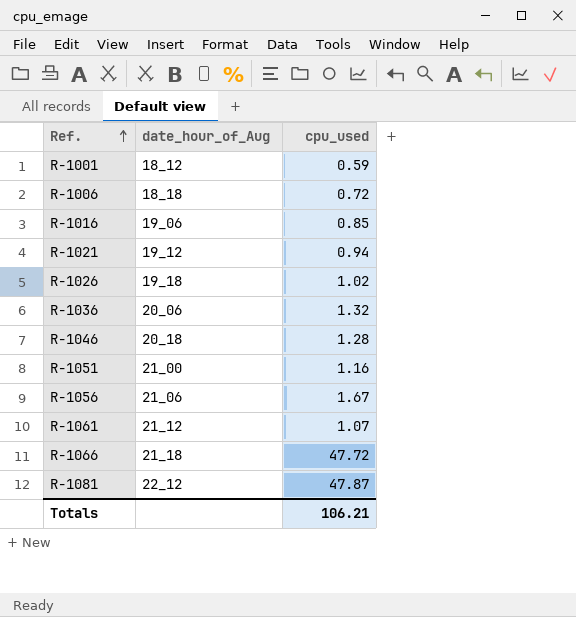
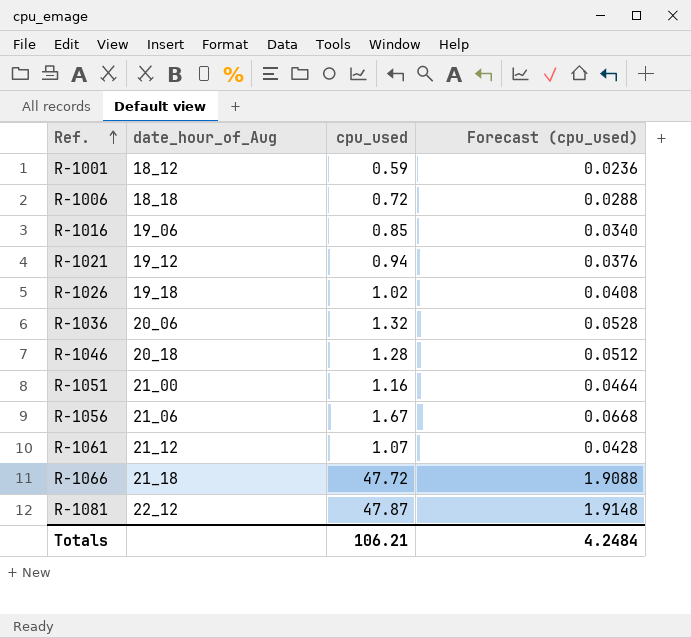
column Forecast (cpu_used) | formula: none -> [cpu_used] * 0.04

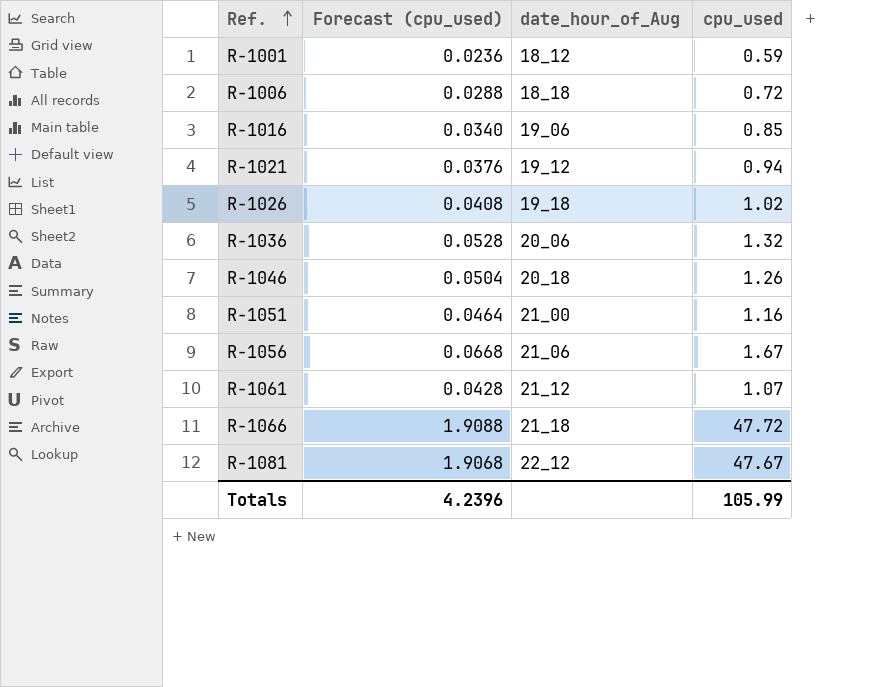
column Forecast (cpu_used) | position: 4 -> 2
R-1046 | Forecast (cpu_used): 0.0512 -> 0.0504
R-1046 | cpu_used: 1.28 -> 1.26
R-1081 | Forecast (cpu_used): 1.9148 -> 1.9068
R-1081 | cpu_used: 47.87 -> 47.67
Totals | Forecast (cpu_used): 4.2484 -> 4.2396
Totals | cpu_used: 106.21 -> 105.99

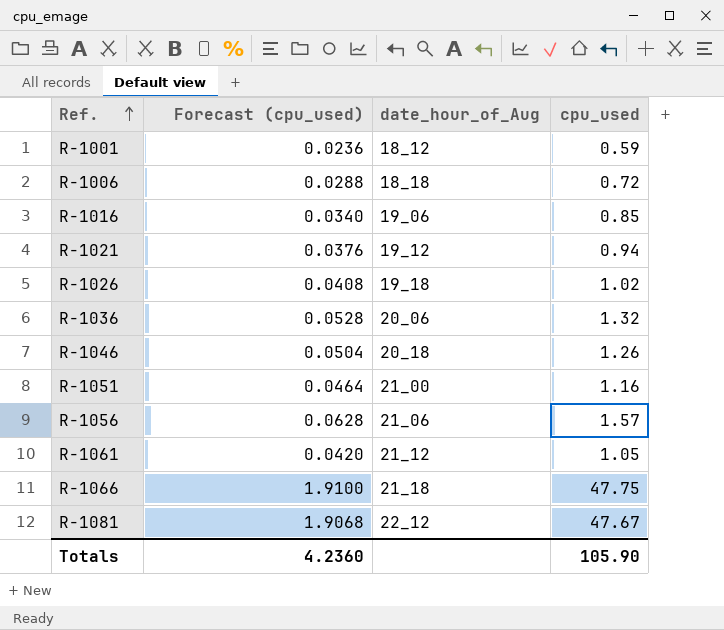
R-1056 | Forecast (cpu_used): 0.0668 -> 0.0628
R-1056 | cpu_used: 1.67 -> 1.57
R-1061 | Forecast (cpu_used): 0.0428 -> 0.0420
R-1061 | cpu_used: 1.07 -> 1.05
R-1066 | Forecast (cpu_used): 1.9088 -> 1.9100
R-1066 | cpu_used: 47.72 -> 47.75
Totals | Forecast (cpu_used): 4.2396 -> 4.2360
Totals | cpu_used: 105.99 -> 105.90

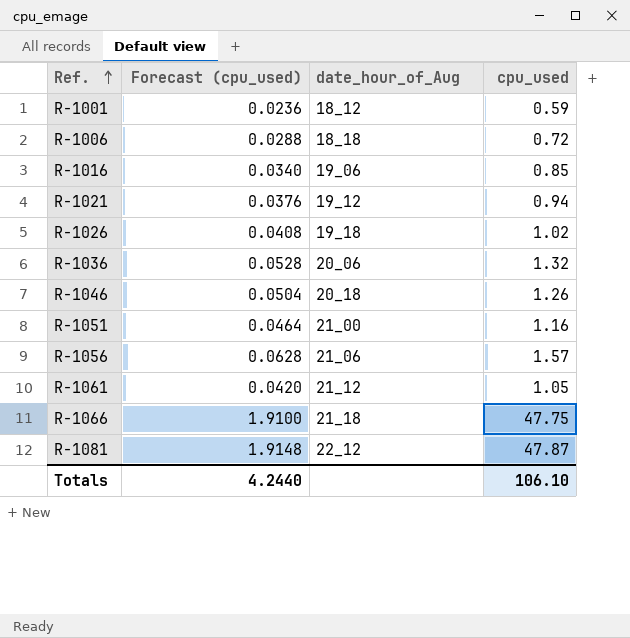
R-1081 | Forecast (cpu_used): 1.9068 -> 1.9148
R-1081 | cpu_used: 47.67 -> 47.87
Totals | Forecast (cpu_used): 4.2360 -> 4.2440
Totals | cpu_used: 105.90 -> 106.10

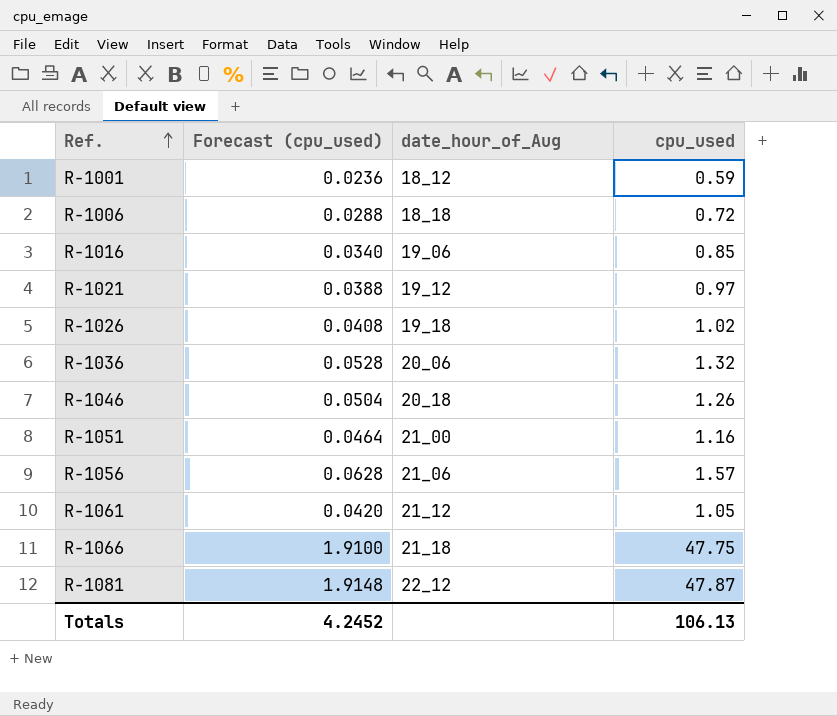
R-1021 | Forecast (cpu_used): 0.0376 -> 0.0388
R-1021 | cpu_used: 0.94 -> 0.97
Totals | Forecast (cpu_used): 4.2440 -> 4.2452
Totals | cpu_used: 106.10 -> 106.13

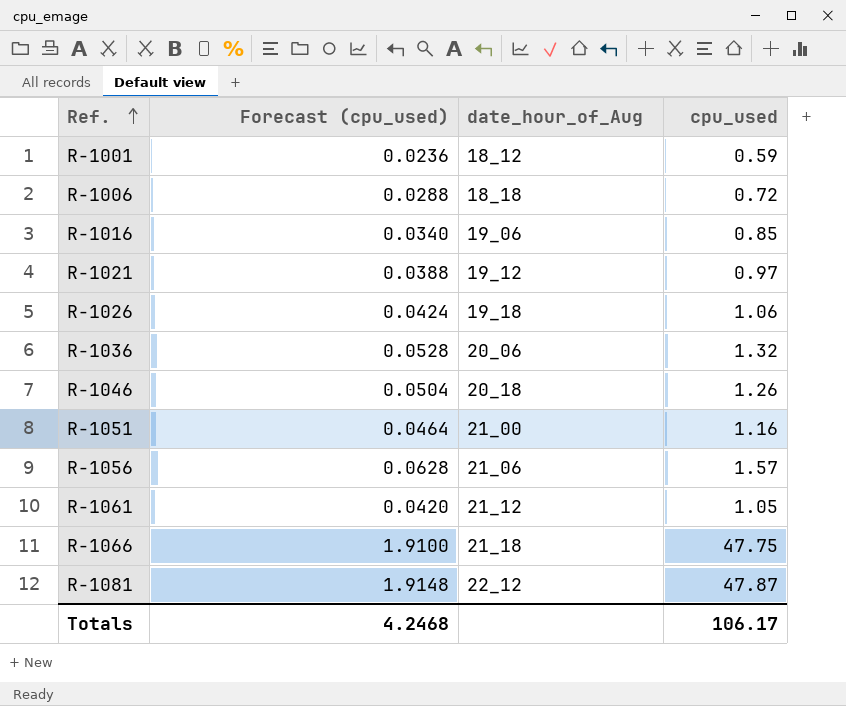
R-1026 | Forecast (cpu_used): 0.0408 -> 0.0424
R-1026 | cpu_used: 1.02 -> 1.06
Totals | Forecast (cpu_used): 4.2452 -> 4.2468
Totals | cpu_used: 106.13 -> 106.17

